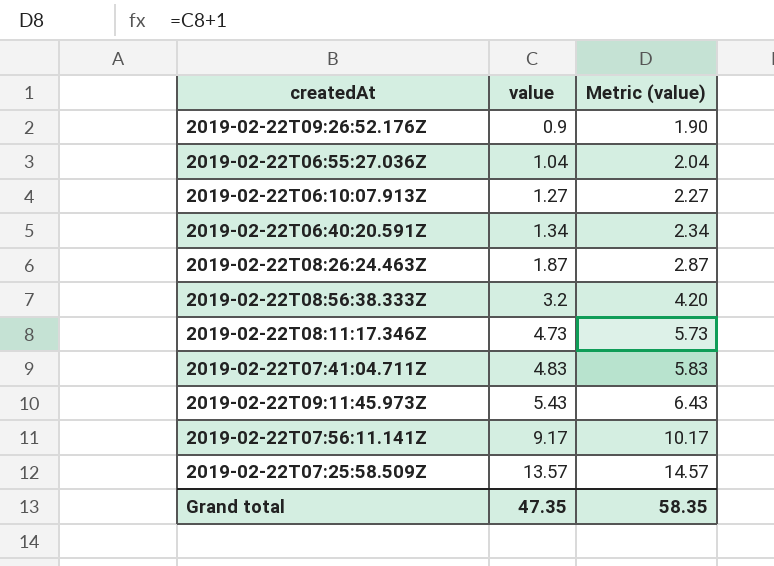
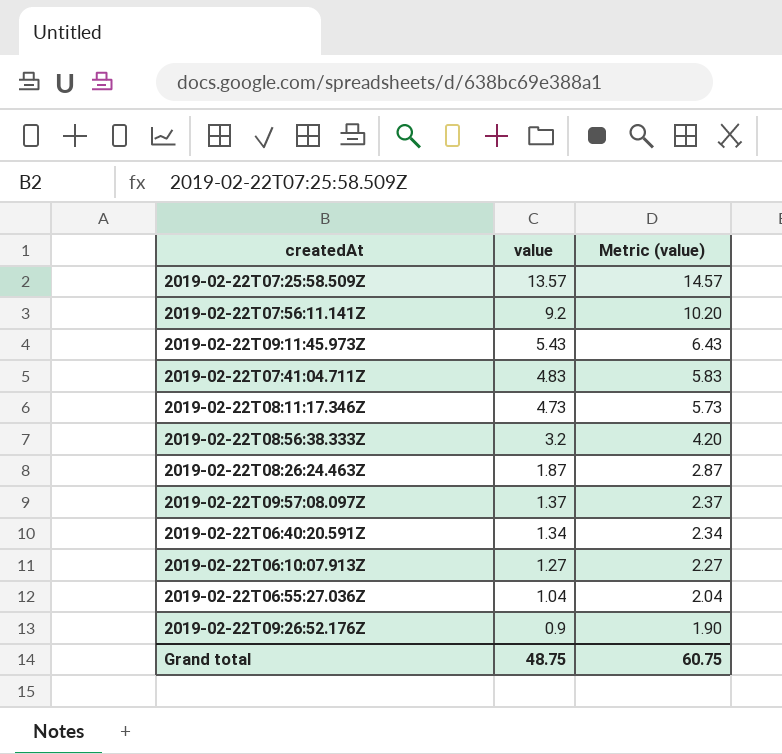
row order: value ascending -> value descending
2019-02-22T07:56:11.141Z | value: 9.17 -> 9.2
2019-02-22T07:56:11.141Z | Metric (value): 10.17 -> 10.20
row 2019-02-22T09:57:08.097Z: none -> 1.37 | 2.37
Grand total | value: 47.35 -> 48.75
Grand total | Metric (value): 58.35 -> 60.75

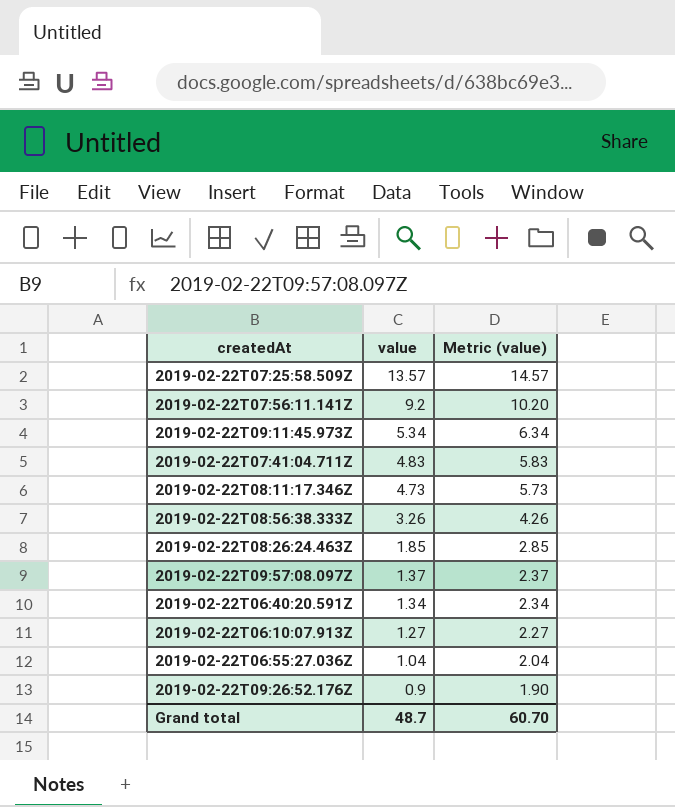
2019-02-22T09:11:45.973Z | value: 5.43 -> 5.34
2019-02-22T09:11:45.973Z | Metric (value): 6.43 -> 6.34
2019-02-22T08:56:38.333Z | value: 3.2 -> 3.26
2019-02-22T08:56:38.333Z | Metric (value): 4.20 -> 4.26
2019-02-22T08:26:24.463Z | value: 1.87 -> 1.85
2019-02-22T08:26:24.463Z | Metric (value): 2.87 -> 2.85
Grand total | value: 48.75 -> 48.7
Grand total | Metric (value): 60.75 -> 60.70

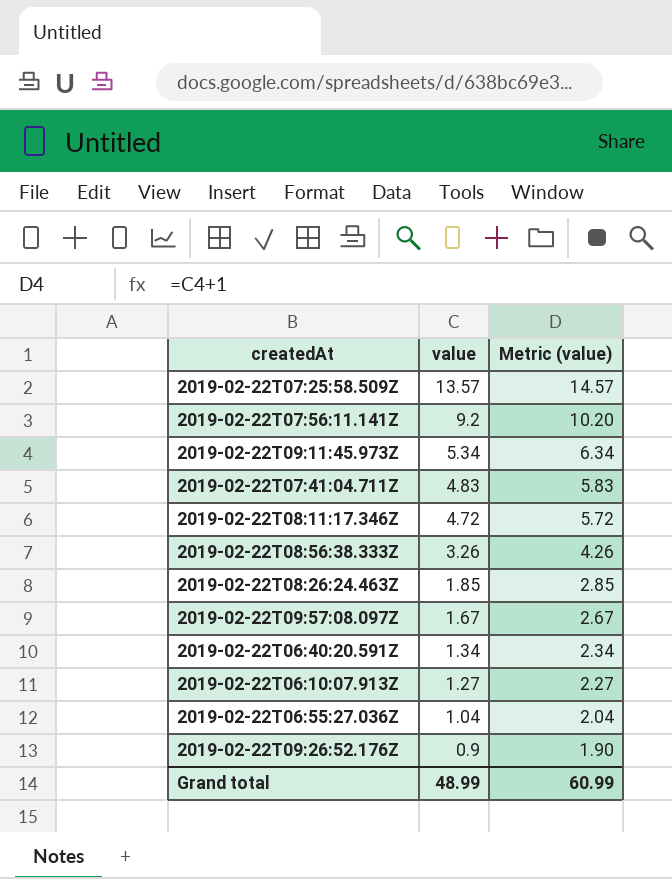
2019-02-22T08:11:17.346Z | value: 4.73 -> 4.72
2019-02-22T08:11:17.346Z | Metric (value): 5.73 -> 5.72
2019-02-22T09:57:08.097Z | value: 1.37 -> 1.67
2019-02-22T09:57:08.097Z | Metric (value): 2.37 -> 2.67
Grand total | value: 48.7 -> 48.99
Grand total | Metric (value): 60.70 -> 60.99

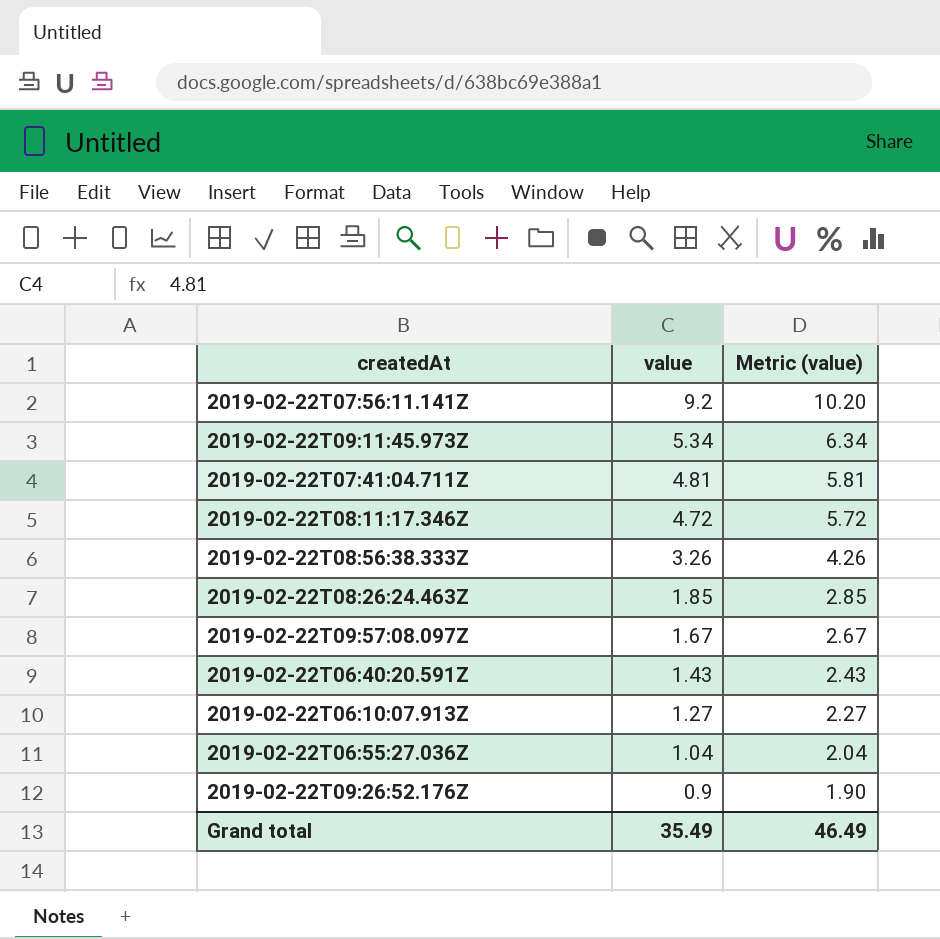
row 2019-02-22T07:25:58.509Z: 13.57 | 14.57 -> none
2019-02-22T07:41:04.711Z | value: 4.83 -> 4.81
2019-02-22T07:41:04.711Z | Metric (value): 5.83 -> 5.81
2019-02-22T06:40:20.591Z | value: 1.34 -> 1.43
2019-02-22T06:40:20.591Z | Metric (value): 2.34 -> 2.43
Grand total | value: 48.99 -> 35.49
Grand total | Metric (value): 60.99 -> 46.49

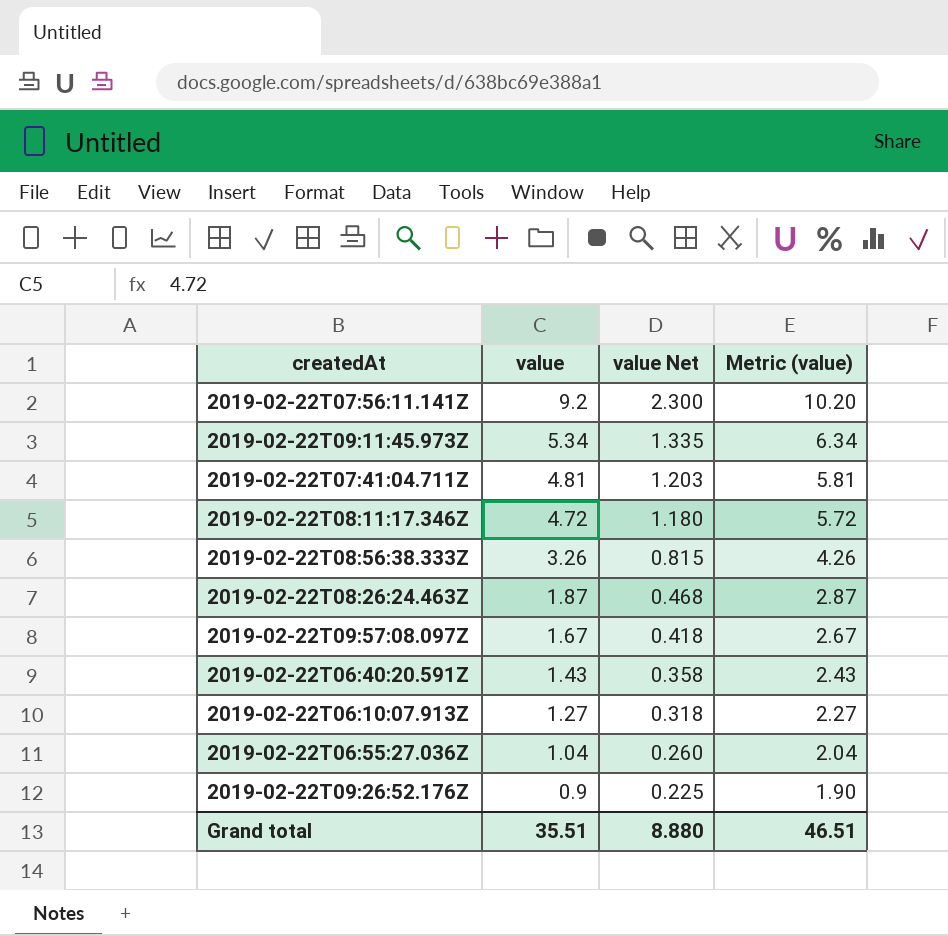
column value Net | formula: none -> [value] * 0.25
2019-02-22T08:26:24.463Z | value: 1.85 -> 1.87
2019-02-22T08:26:24.463Z | Metric (value): 2.85 -> 2.87
Grand total | value: 35.49 -> 35.51
Grand total | Metric (value): 46.49 -> 46.51

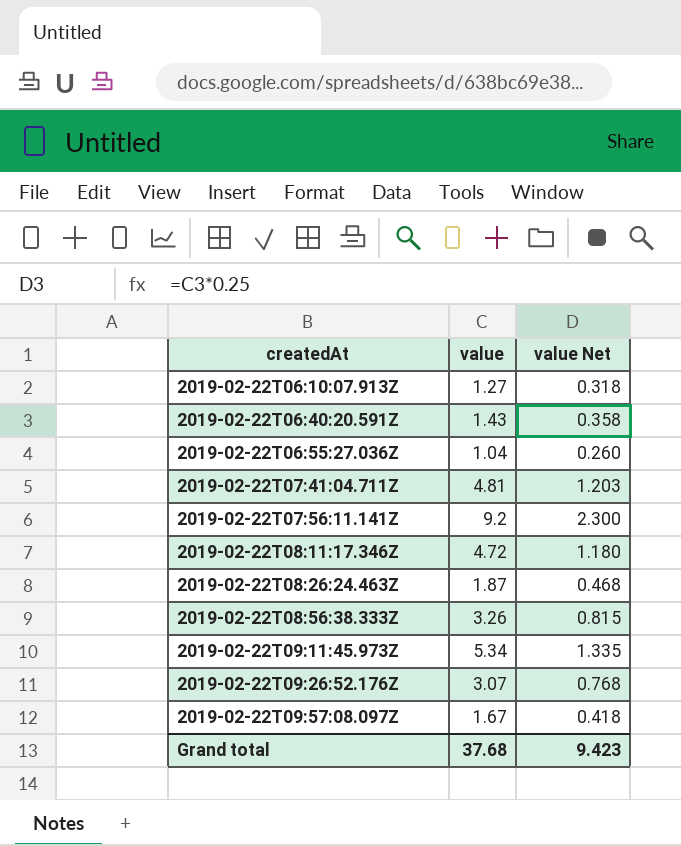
row order: value descending -> createdAt ascending
column Metric (value) | formula: [value] + 1 -> none
2019-02-22T09:26:52.176Z | value: 0.9 -> 3.07
2019-02-22T09:26:52.176Z | value Net: 0.225 -> 0.768
Grand total | value: 35.51 -> 37.68
Grand total | value Net: 8.880 -> 9.423

